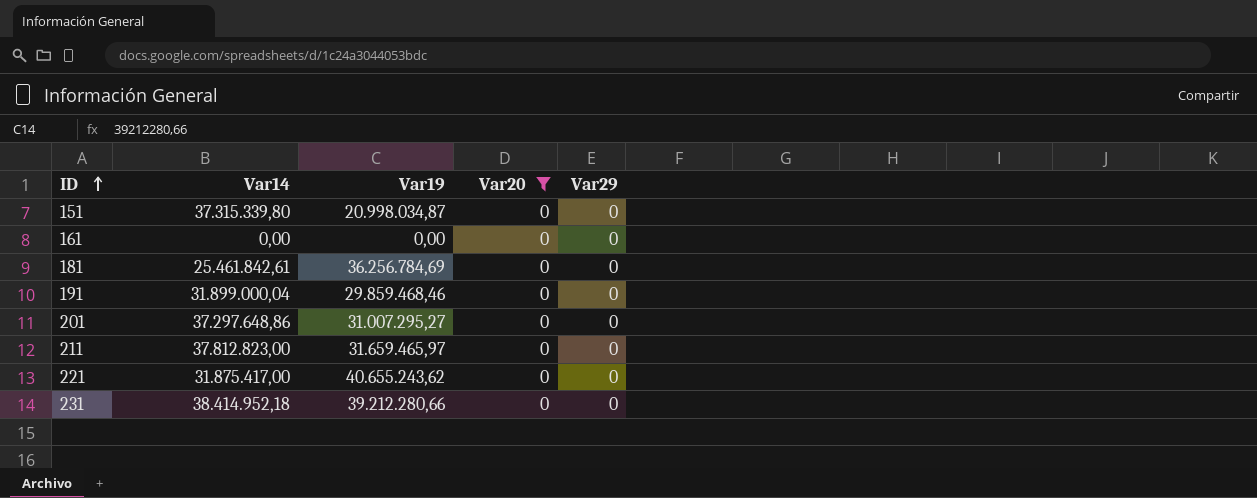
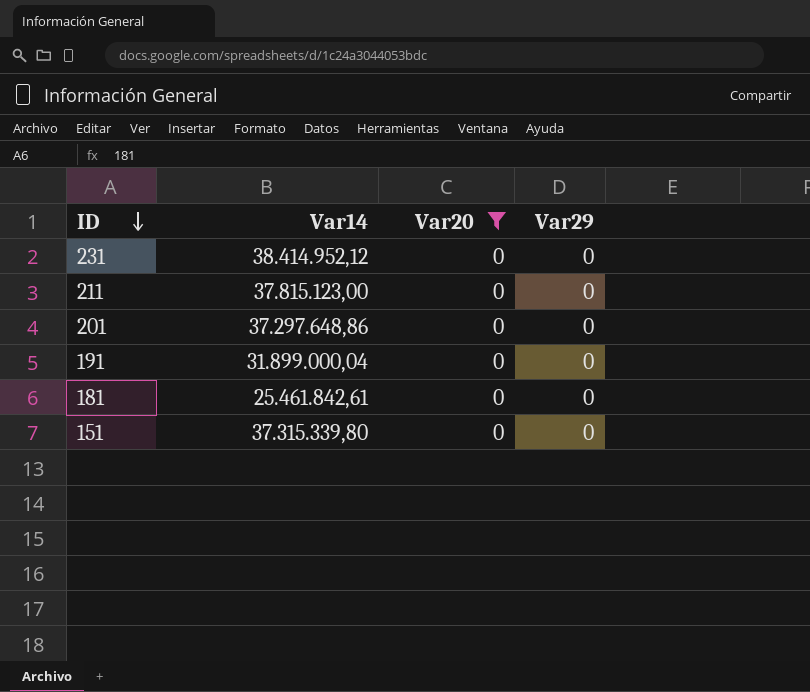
row order: ID ascending -> ID descending
column Var19 | position: 3 -> none
row 161: 0,00 | 0,00 | 0 | 0 -> none
row 221: 31.875.417,00 | 40.655.243,62 | 0 | 0 -> none
231 | Var14: 38.414.952,18 -> 38.414.952,12
211 | Var14: 37.812.823,00 -> 37.815.123,00

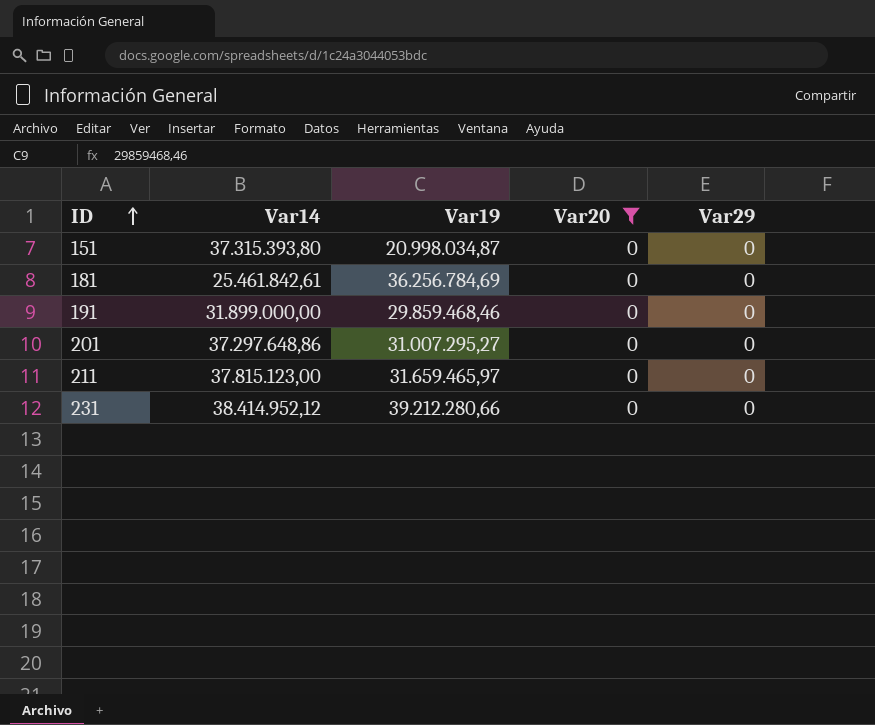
row order: ID descending -> ID ascending
column Var19 | position: none -> 3
151 | Var14: 37.315.339,80 -> 37.315.393,80
191 | Var14: 31.899.000,04 -> 31.899.000,00

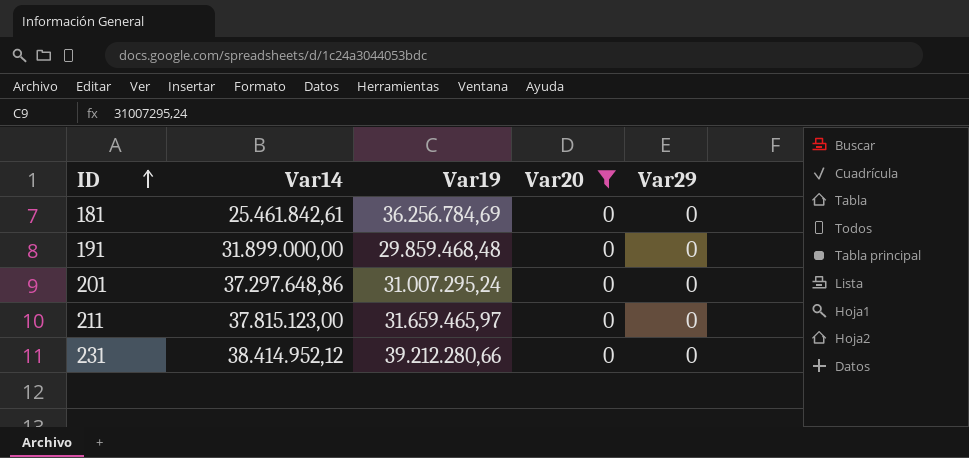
row 151: 37.315.393,80 | 20.998.034,87 | 0 | 0 -> none
191 | Var19: 29.859.468,46 -> 29.859.468,48
201 | Var19: 31.007.295,27 -> 31.007.295,24

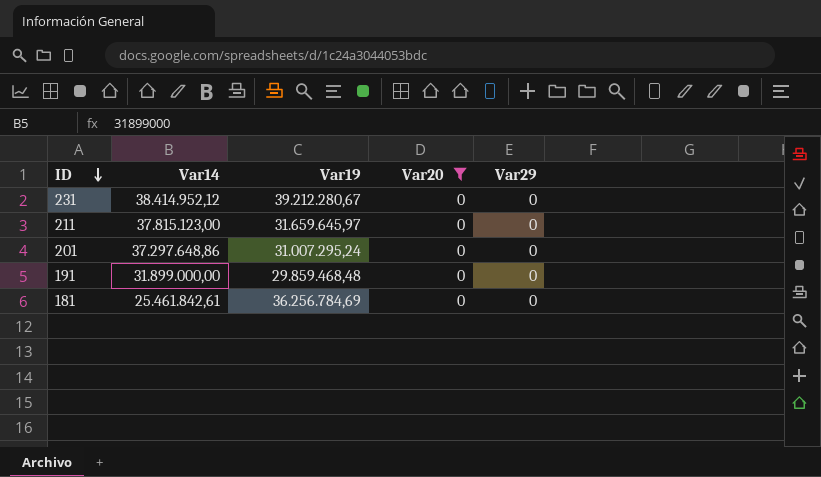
row order: ID ascending -> ID descending
231 | Var19: 39.212.280,66 -> 39.212.280,67
211 | Var19: 31.659.465,97 -> 31.659.645,97

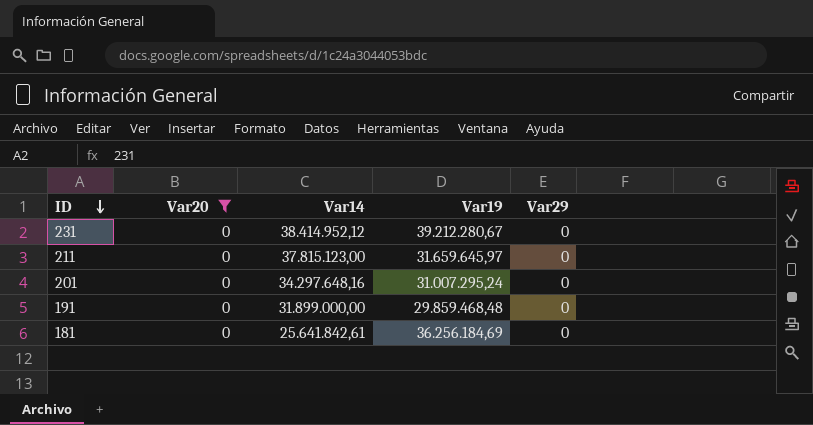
column Var20 | position: 4 -> 2
201 | Var14: 37.297.648,86 -> 34.297.648,16
181 | Var14: 25.461.842,61 -> 25.641.842,61
181 | Var19: 36.256.784,69 -> 36.256.184,69

